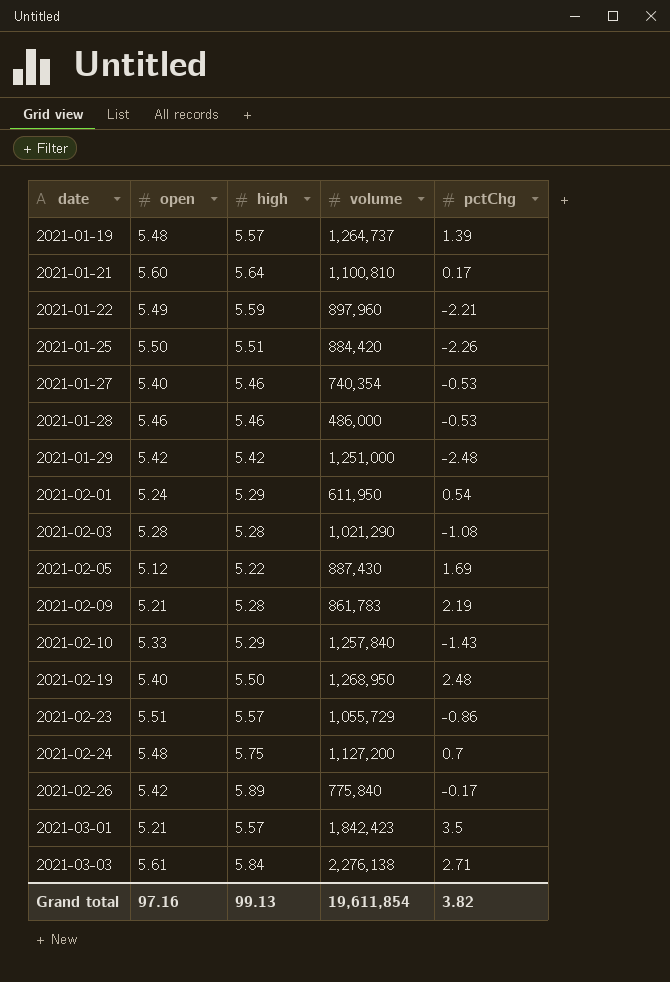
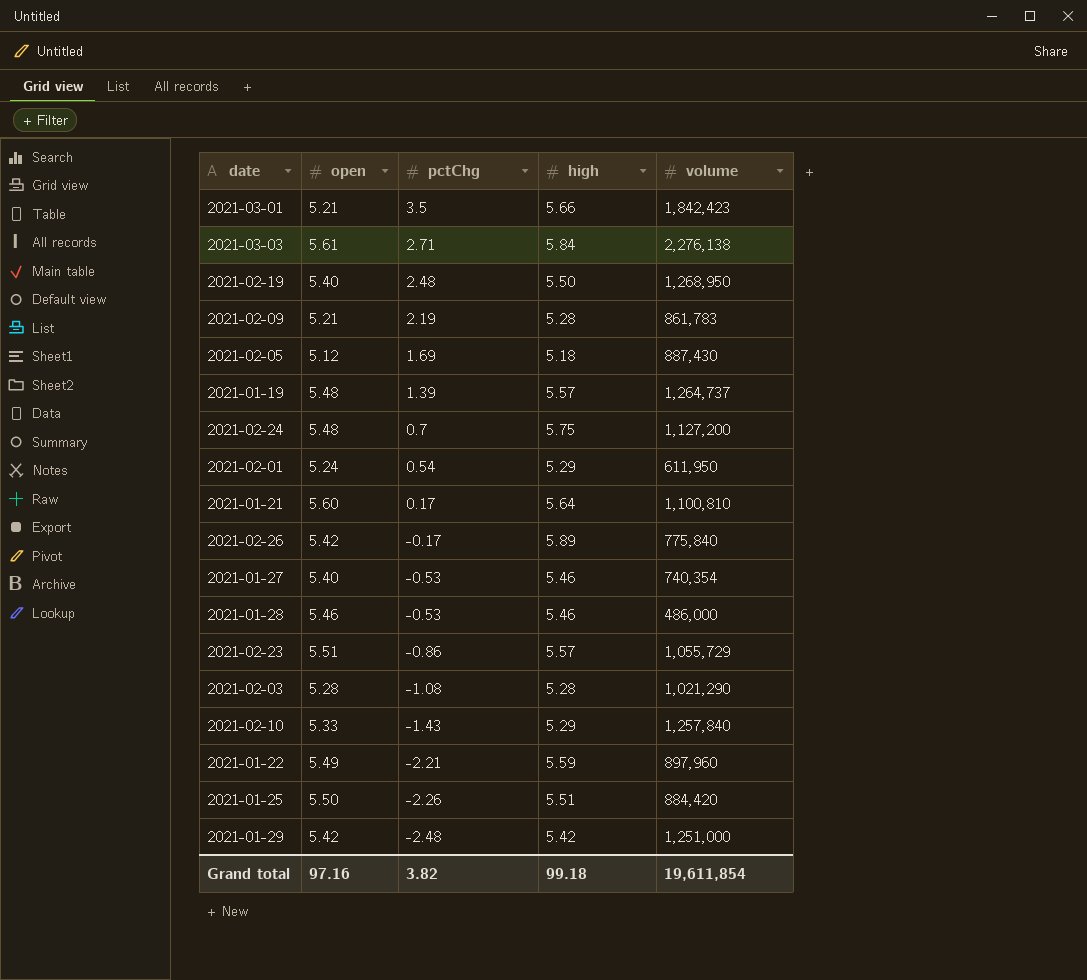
row order: date ascending -> pctChg descending
column pctChg | position: 5 -> 3
2021-03-01 | high: 5.57 -> 5.66
2021-02-05 | high: 5.22 -> 5.18
Grand total | high: 99.13 -> 99.18

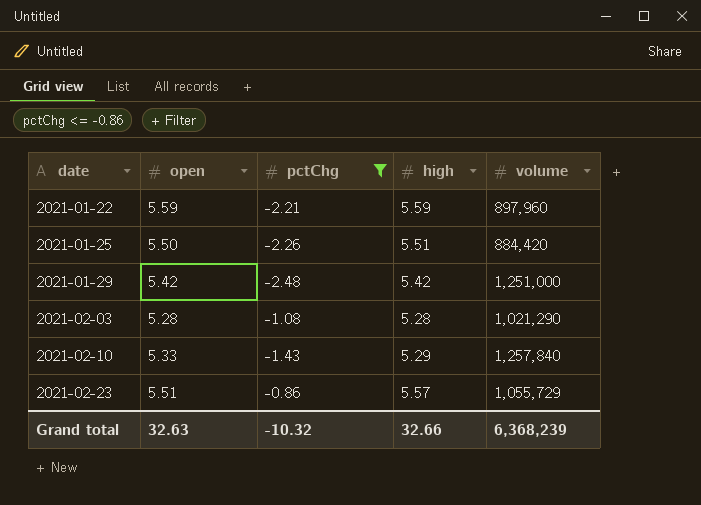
filter: none -> pctChg <= -0.86
row order: pctChg descending -> date ascending
2021-01-22 | open: 5.49 -> 5.59
Grand total | open: 97.16 -> 32.63
Grand total | pctChg: 3.82 -> -10.32
Grand total | high: 99.18 -> 32.66
Grand total | volume: 19,611,854 -> 6,368,239

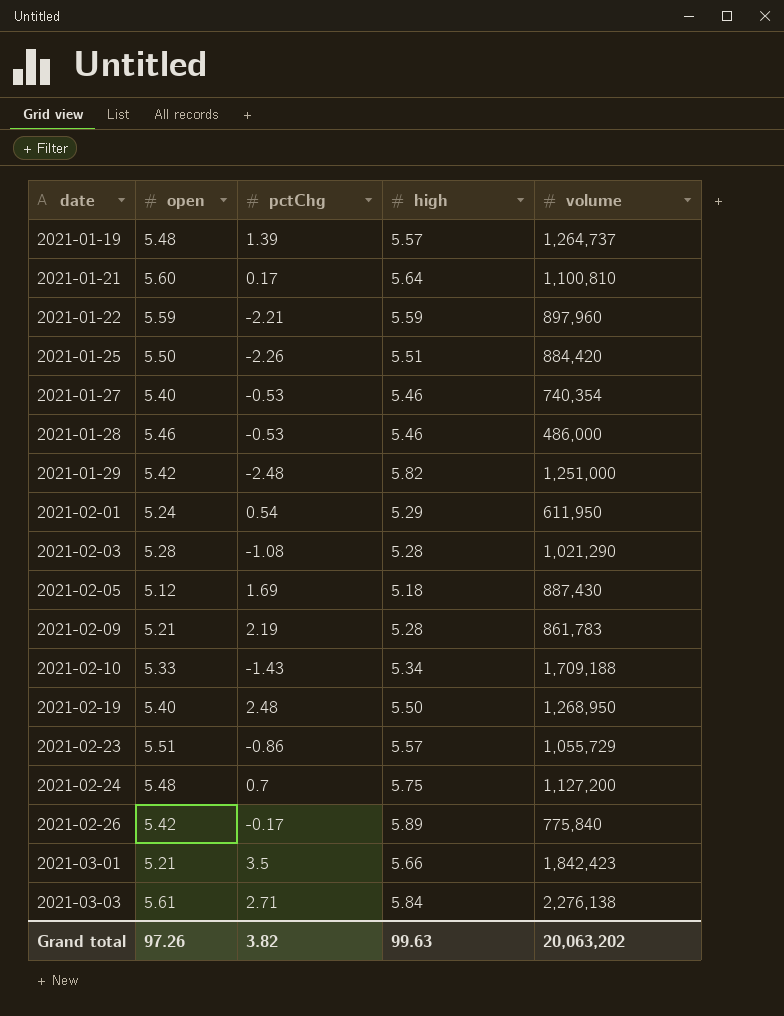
filter: pctChg <= -0.86 -> none
2021-01-29 | high: 5.42 -> 5.82
2021-02-10 | high: 5.29 -> 5.34
2021-02-10 | volume: 1,257,840 -> 1,709,188
Grand total | open: 32.63 -> 97.26
Grand total | pctChg: -10.32 -> 3.82
Grand total | high: 32.66 -> 99.63
Grand total | volume: 6,368,239 -> 20,063,202

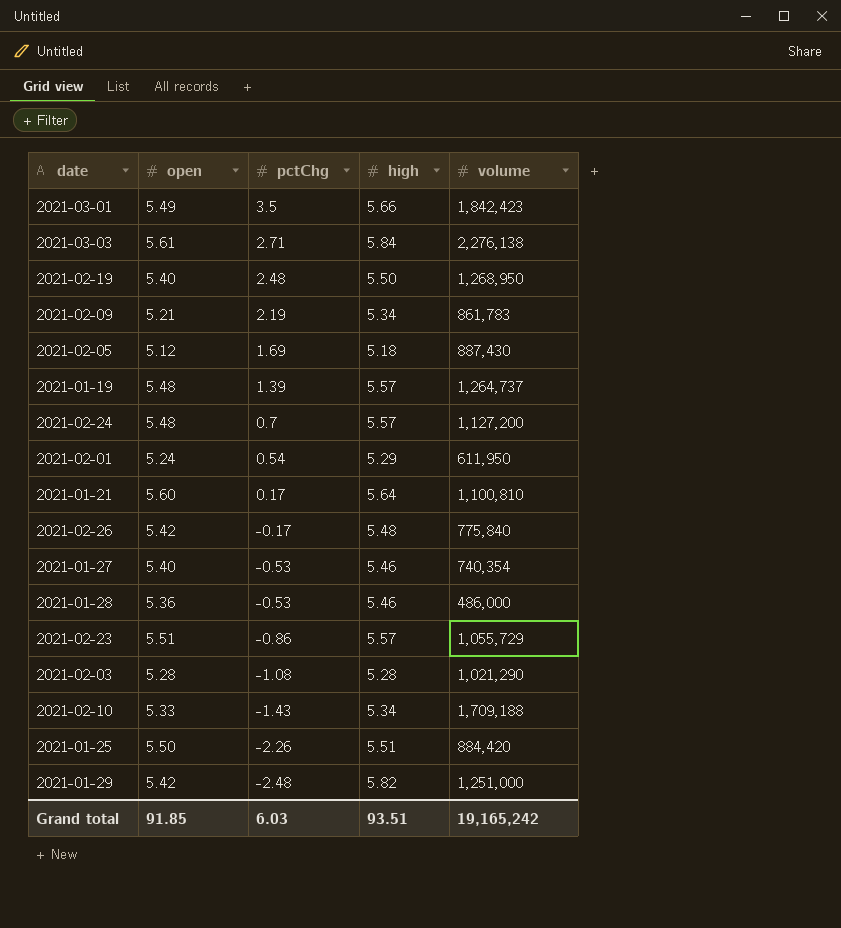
row order: date ascending -> pctChg descending
row 2021-01-22: 5.59 | -2.21 | 5.59 | 897,960 -> none
2021-03-01 | open: 5.21 -> 5.49
2021-02-09 | high: 5.28 -> 5.34
2021-02-24 | high: 5.75 -> 5.57
2021-02-26 | high: 5.89 -> 5.48
2021-01-28 | open: 5.46 -> 5.36
Grand total | open: 97.26 -> 91.85
Grand total | pctChg: 3.82 -> 6.03
Grand total | high: 99.63 -> 93.51
Grand total | volume: 20,063,202 -> 19,165,242

